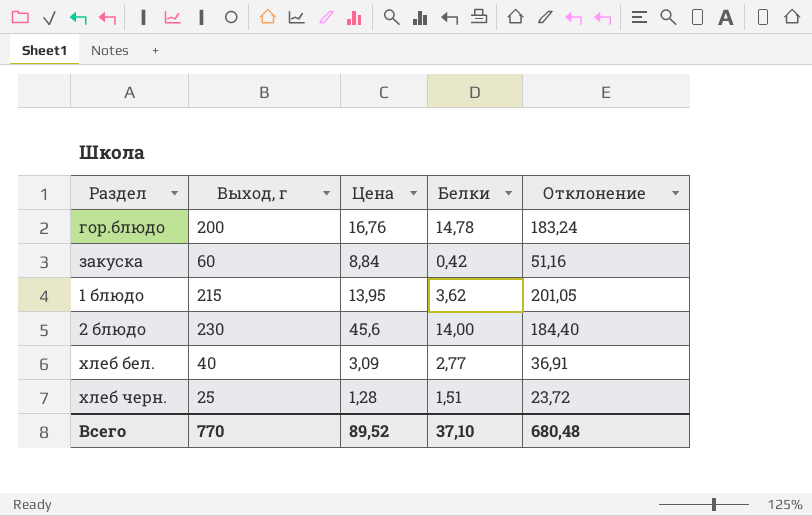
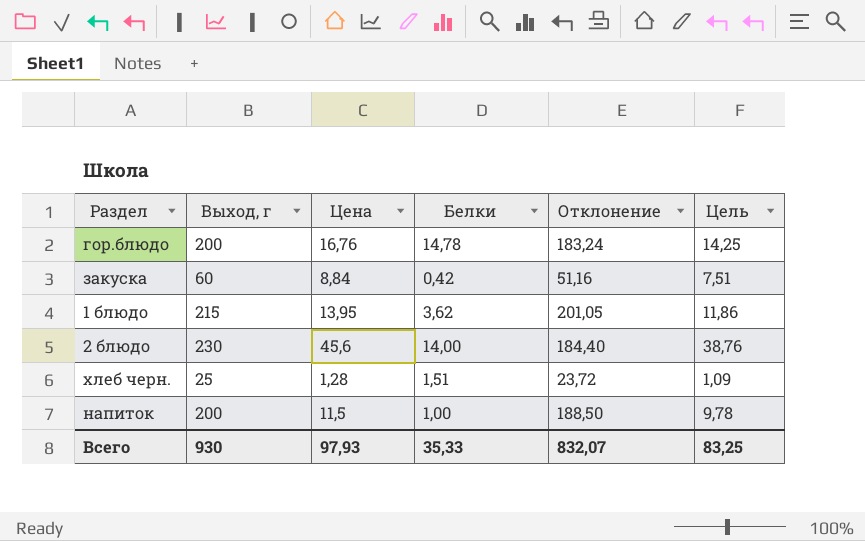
column Цель | formula: none -> [Цена] * 0,85
row хлеб бел.: 40 | 3,09 | 2,77 | 36,91 -> none
row напиток: none -> 200 | 11,5 | 1,00 | 188,50 | 9,78
Всего | Выход, г: 770 -> 930
Всего | Цена: 89,52 -> 97,93
Всего | Белки: 37,10 -> 35,33
Всего | Отклонение: 680,48 -> 832,07

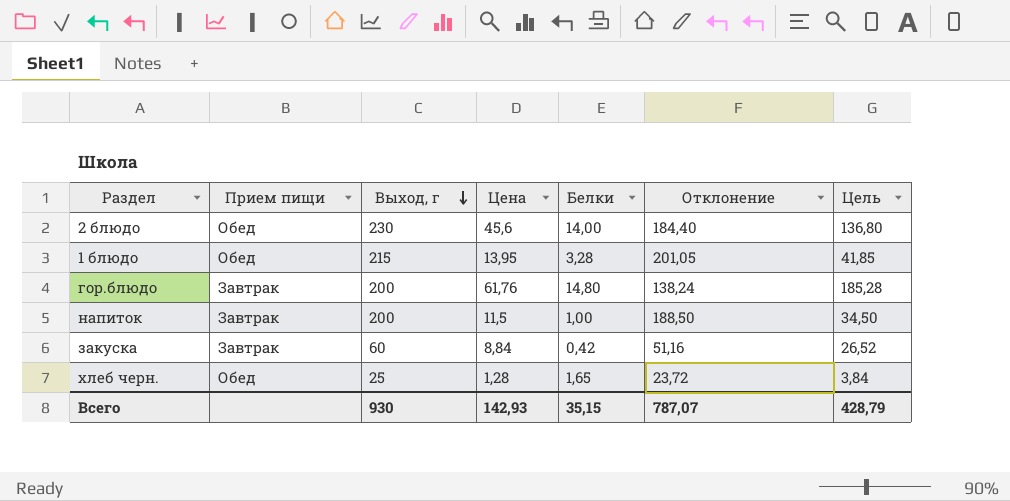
row order: none -> Выход, г descending
column Прием пищи | position: none -> 2
column Цель | formula: [Цена] * 0,85 -> [Цена] * 3
1 блюдо | Белки: 3,62 -> 3,28
гор.блюдо | Цена: 16,76 -> 61,76
гор.блюдо | Белки: 14,78 -> 14,80
гор.блюдо | Отклонение: 183,24 -> 138,24
хлеб черн. | Белки: 1,51 -> 1,65
Всего | Цена: 97,93 -> 142,93
Всего | Белки: 35,33 -> 35,15
Всего | Отклонение: 832,07 -> 787,07
Всего | Цель: 83,25 -> 428,79

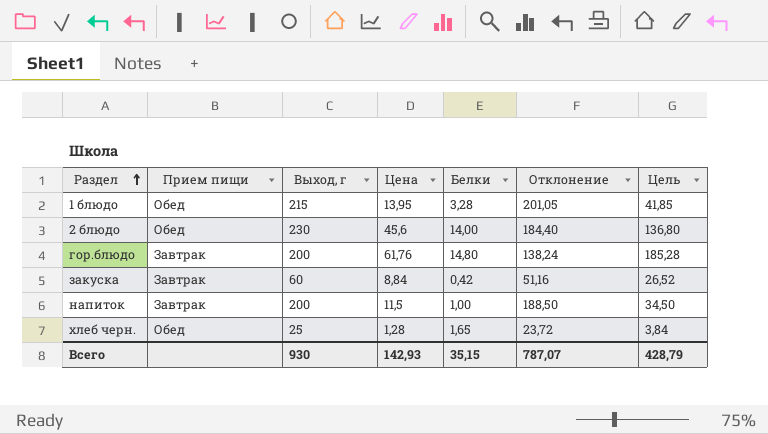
row order: Выход, г descending -> Раздел ascending

